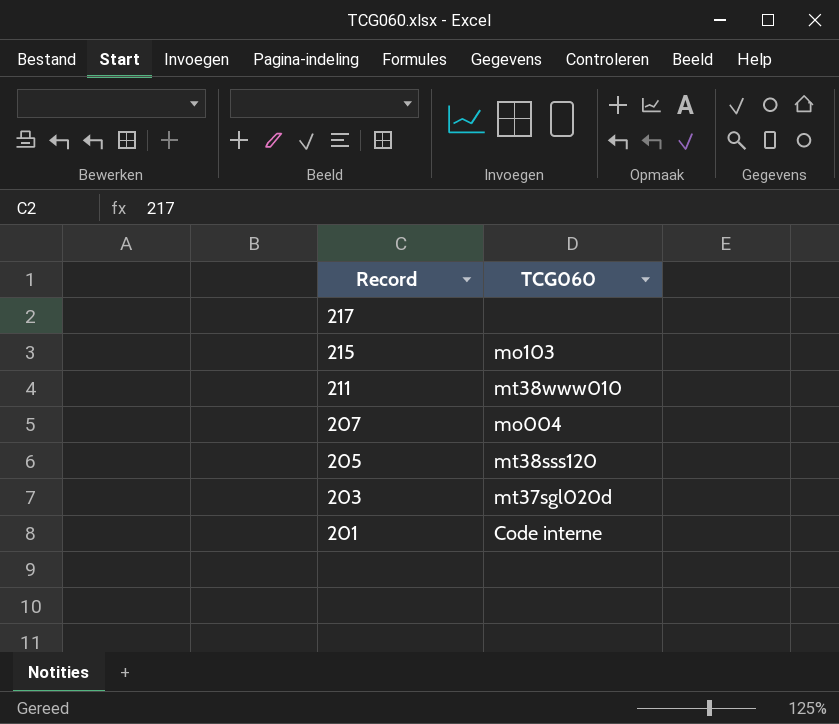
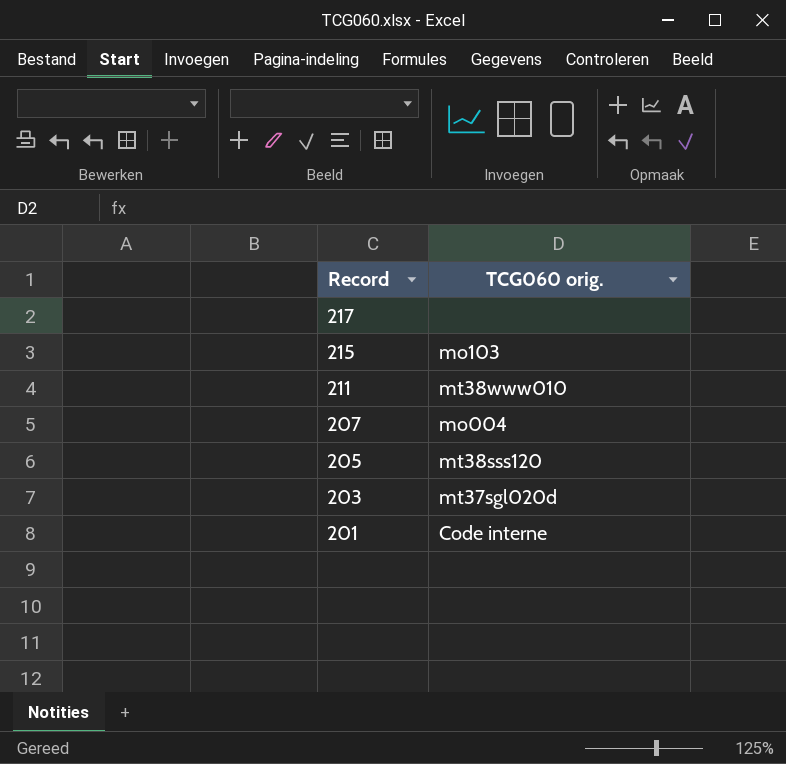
column name: TCG060 -> TCG060 orig.

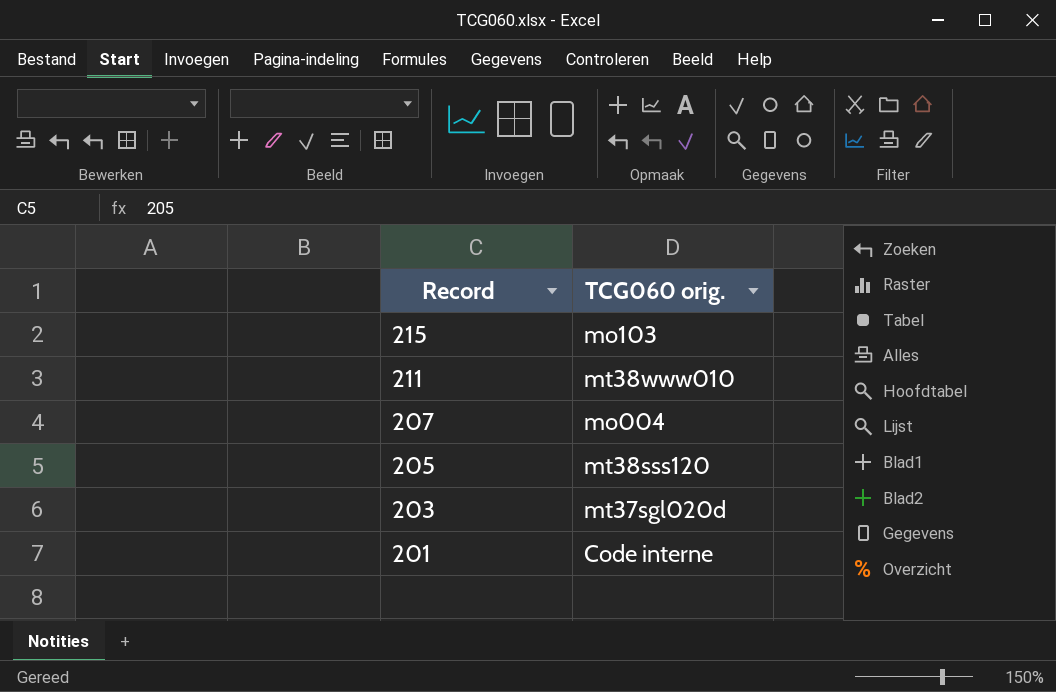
row 217: none -> none

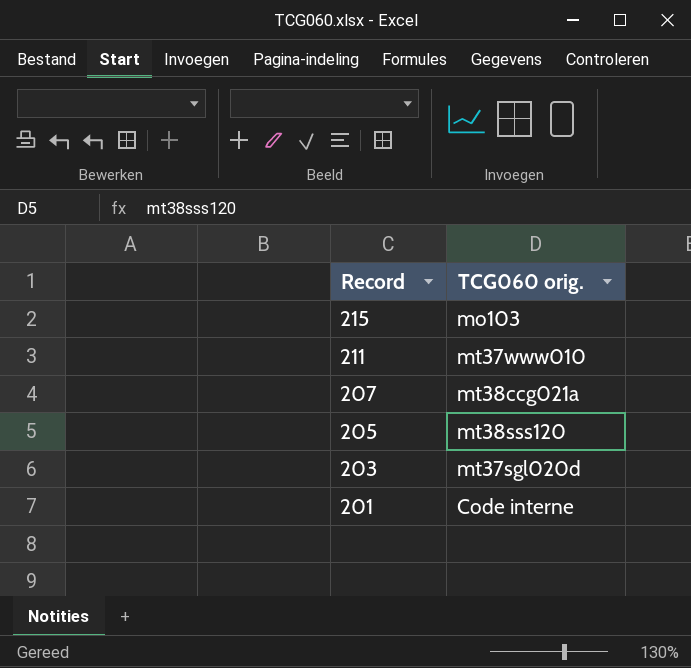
211 | TCG060 orig.: mt38www010 -> mt37www010
207 | TCG060 orig.: mo004 -> mt38ccg021a

